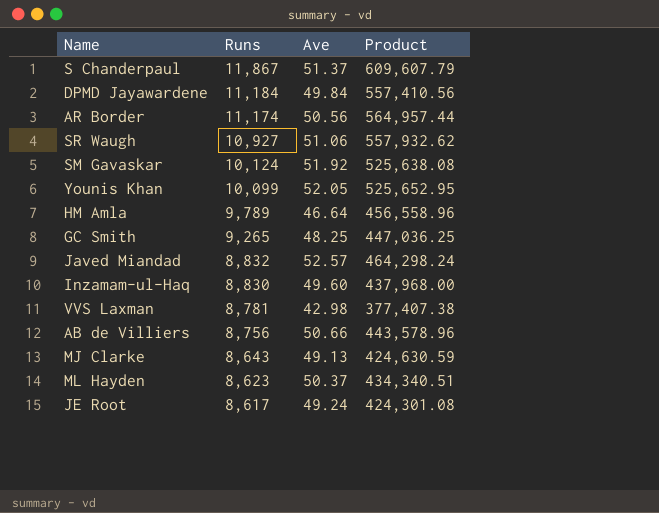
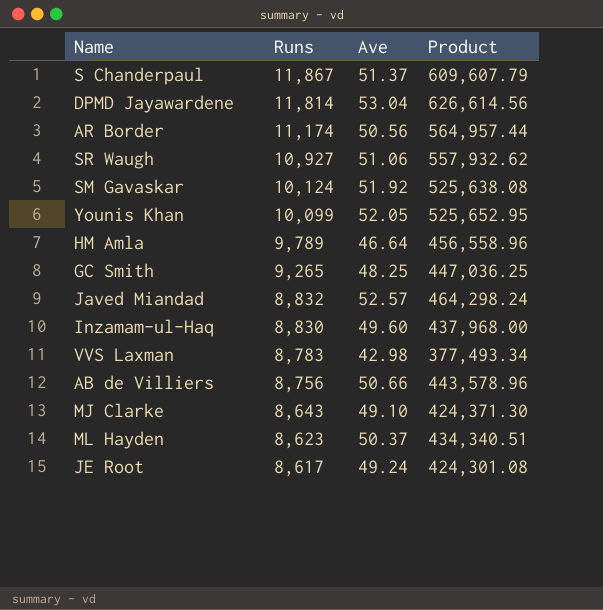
DPMD Jayawardene | Runs: 11,184 -> 11,814
DPMD Jayawardene | Ave: 49.84 -> 53.04
DPMD Jayawardene | Product: 557,410.56 -> 626,614.56
VVS Laxman | Runs: 8,781 -> 8,783
VVS Laxman | Product: 377,407.38 -> 377,493.34
MJ Clarke | Ave: 49.13 -> 49.10
MJ Clarke | Product: 424,630.59 -> 424,371.30

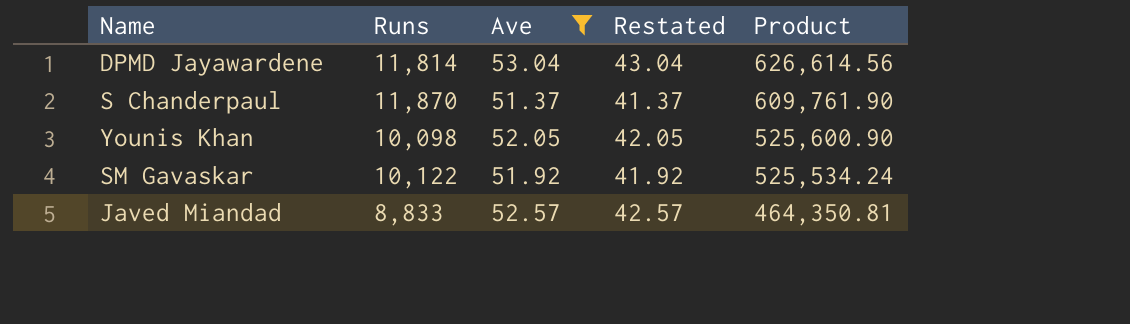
filter: none -> Ave >= 51.37
row order: Runs descending -> Product descending
column Restated | formula: none -> [Ave] - 10
S Chanderpaul | Runs: 11,867 -> 11,870
S Chanderpaul | Product: 609,607.79 -> 609,761.90
Younis Khan | Runs: 10,099 -> 10,098
Younis Khan | Product: 525,652.95 -> 525,600.90
SM Gavaskar | Runs: 10,124 -> 10,122
SM Gavaskar | Product: 525,638.08 -> 525,534.24
Javed Miandad | Runs: 8,832 -> 8,833
Javed Miandad | Product: 464,298.24 -> 464,350.81

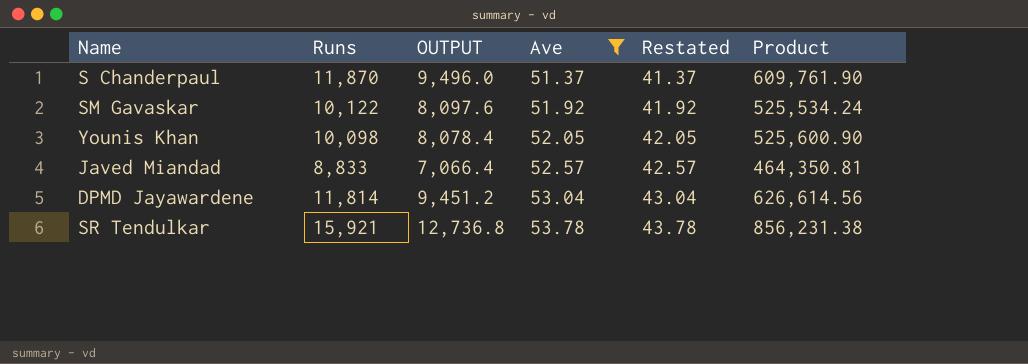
row order: Product descending -> Ave ascending
column OUTPUT | formula: none -> [Runs] * 0.8
row SR Tendulkar: none -> 15,921 | 12,736.8 | 53.78 | 43.78 | 856,231.38

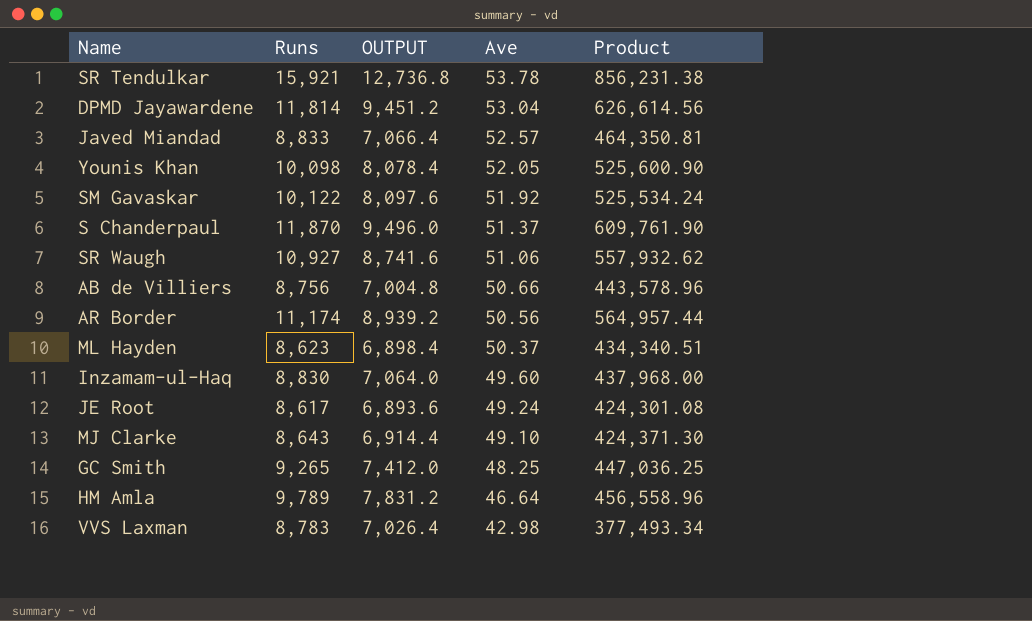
filter: Ave >= 51.37 -> none
row order: Ave ascending -> Ave descending
column Restated | formula: [Ave] - 10 -> none

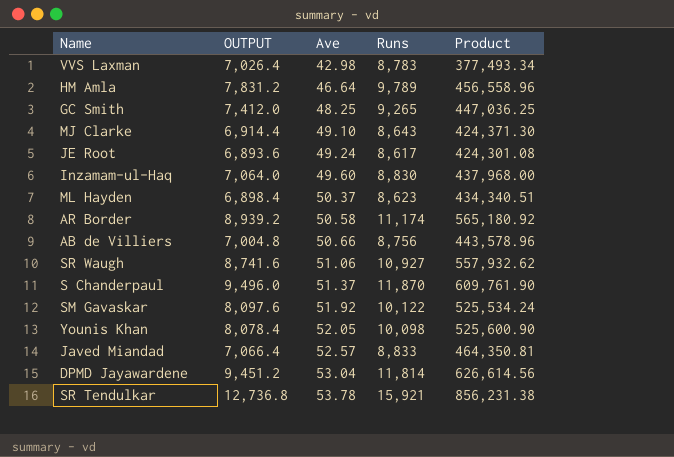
row order: Ave descending -> Ave ascending
column Runs | position: 2 -> 4
AR Border | Ave: 50.56 -> 50.58
AR Border | Product: 564,957.44 -> 565,180.92

